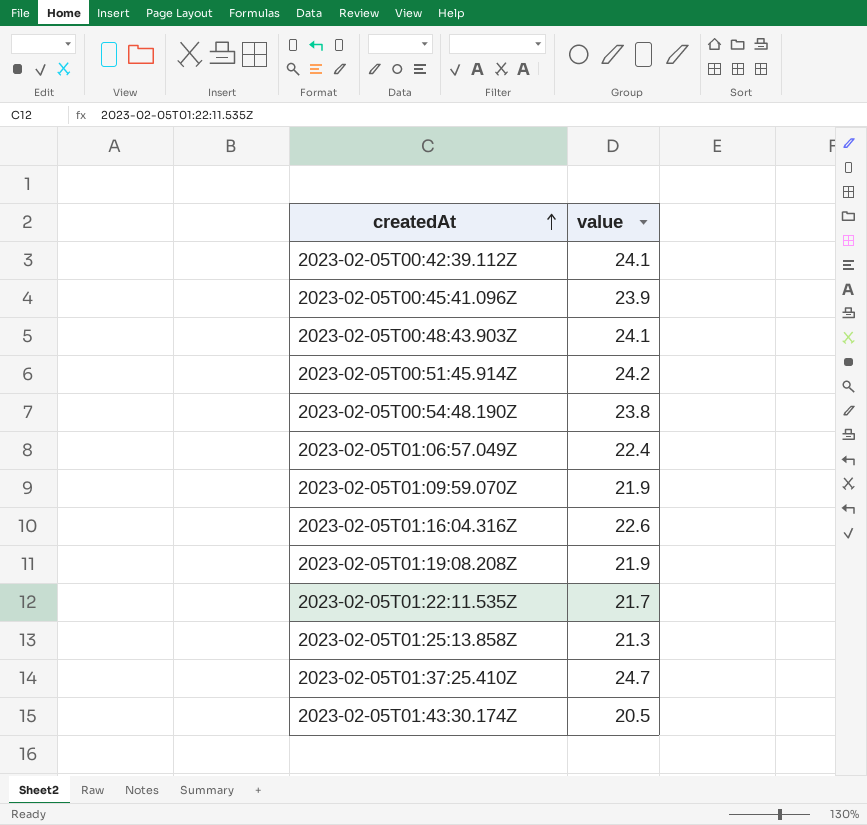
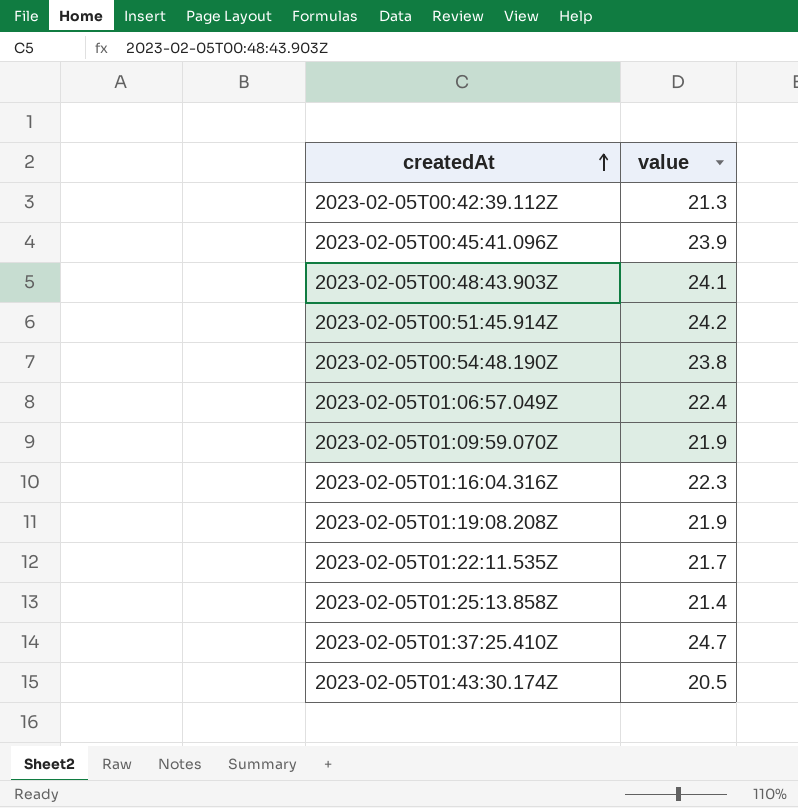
2023-02-05T00:42:39.112Z | value: 24.1 -> 21.3
2023-02-05T01:16:04.316Z | value: 22.6 -> 22.3
2023-02-05T01:25:13.858Z | value: 21.3 -> 21.4

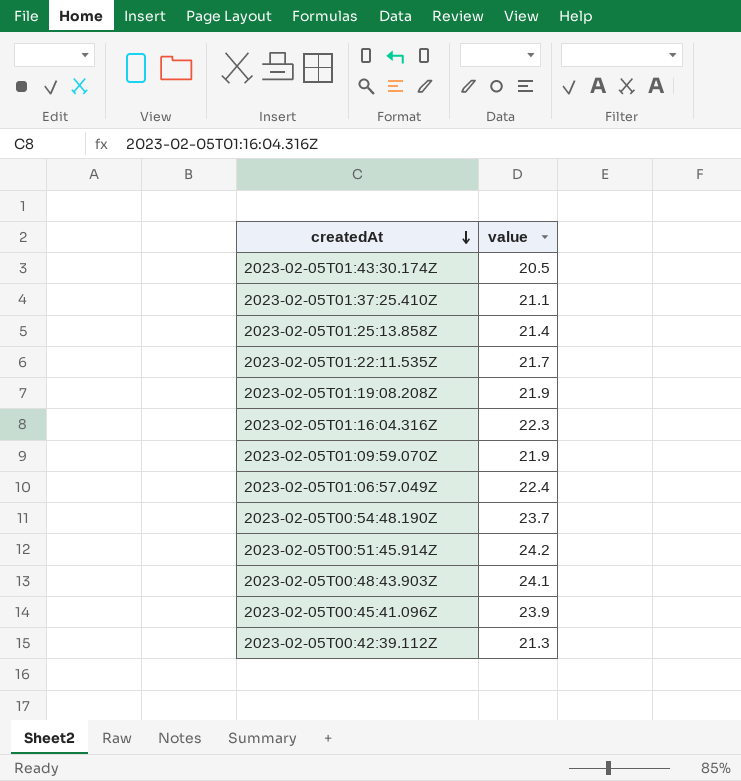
row order: createdAt ascending -> createdAt descending
2023-02-05T01:37:25.410Z | value: 24.7 -> 21.1
2023-02-05T00:54:48.190Z | value: 23.8 -> 23.7

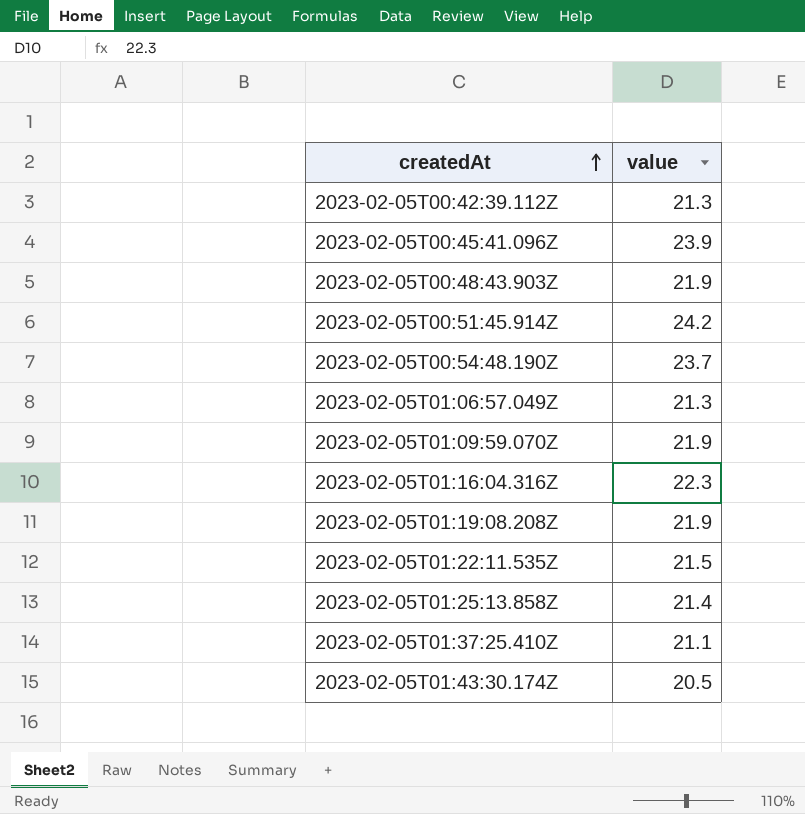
row order: createdAt descending -> createdAt ascending
2023-02-05T00:48:43.903Z | value: 24.1 -> 21.9
2023-02-05T01:06:57.049Z | value: 22.4 -> 21.3
2023-02-05T01:22:11.535Z | value: 21.7 -> 21.5

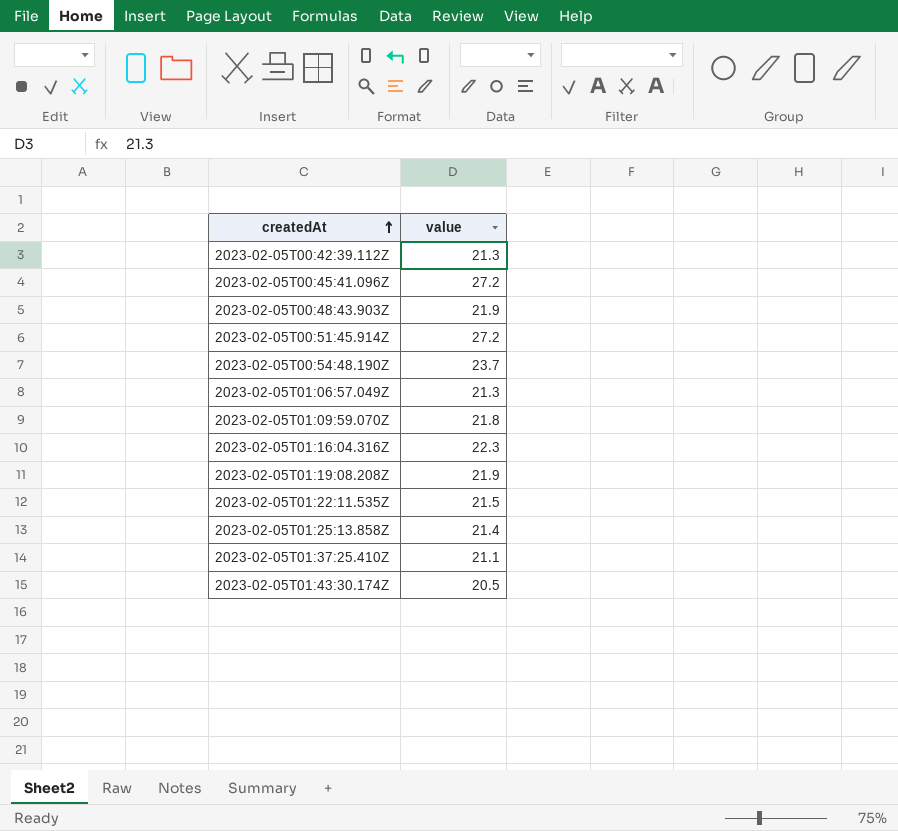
2023-02-05T00:45:41.096Z | value: 23.9 -> 27.2
2023-02-05T00:51:45.914Z | value: 24.2 -> 27.2
2023-02-05T01:09:59.070Z | value: 21.9 -> 21.8

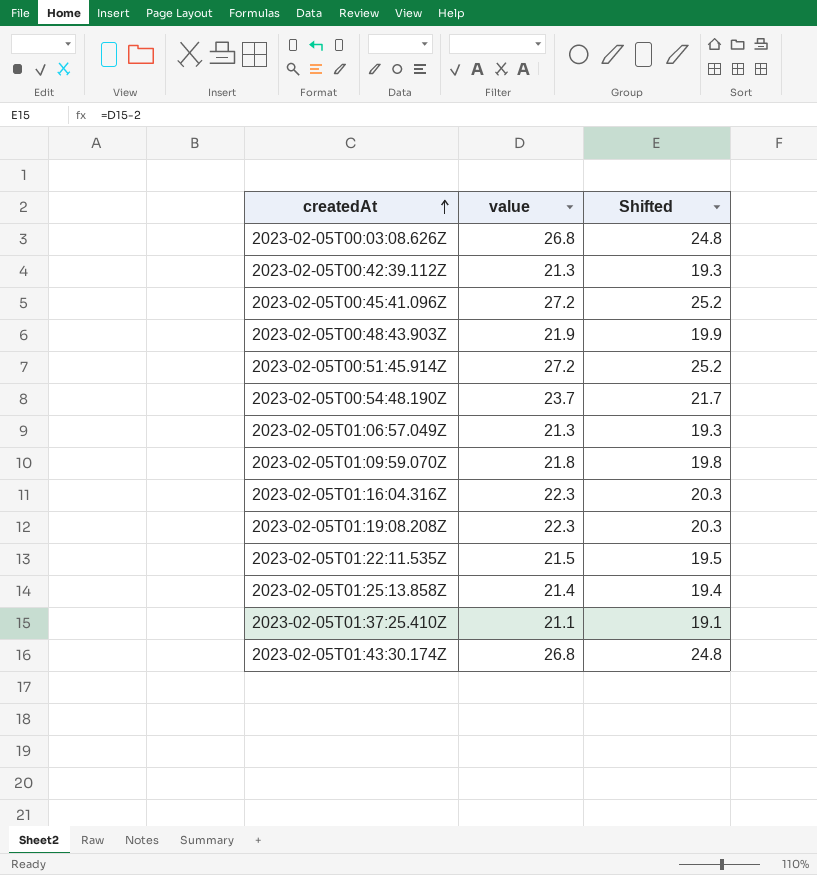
column Shifted | formula: none -> [value] - 2
row 2023-02-05T00:03:08.626Z: none -> 26.8 | 24.8
2023-02-05T01:19:08.208Z | value: 21.9 -> 22.3
2023-02-05T01:43:30.174Z | value: 20.5 -> 26.8

